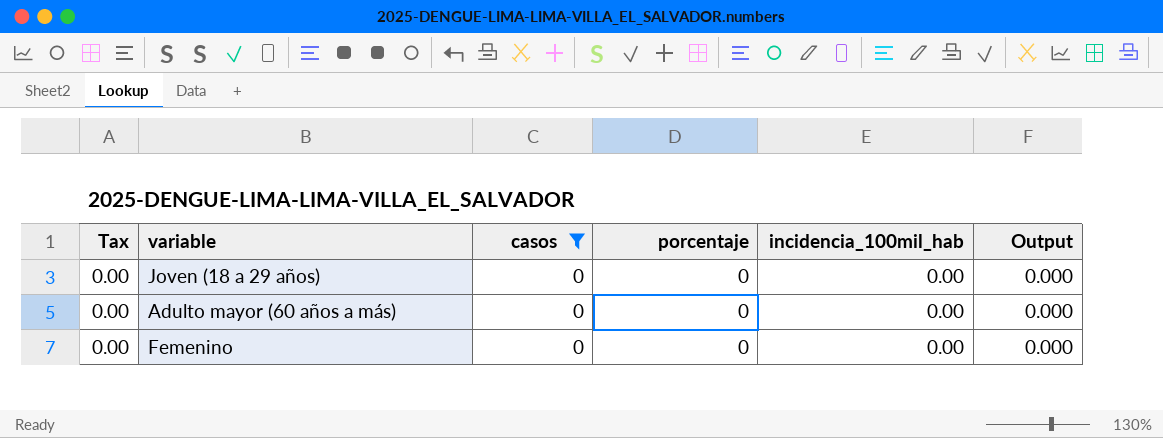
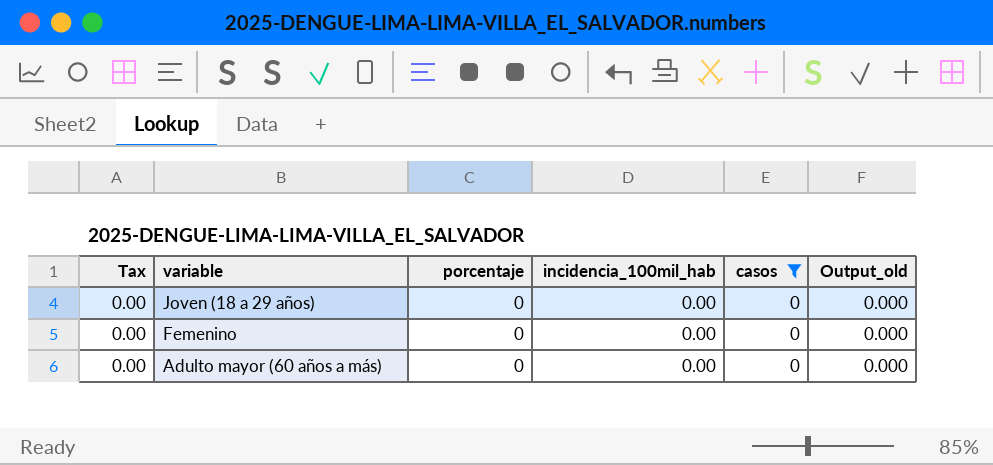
row order: none -> variable descending
column casos | position: 3 -> 5
column name: Output -> Output_old

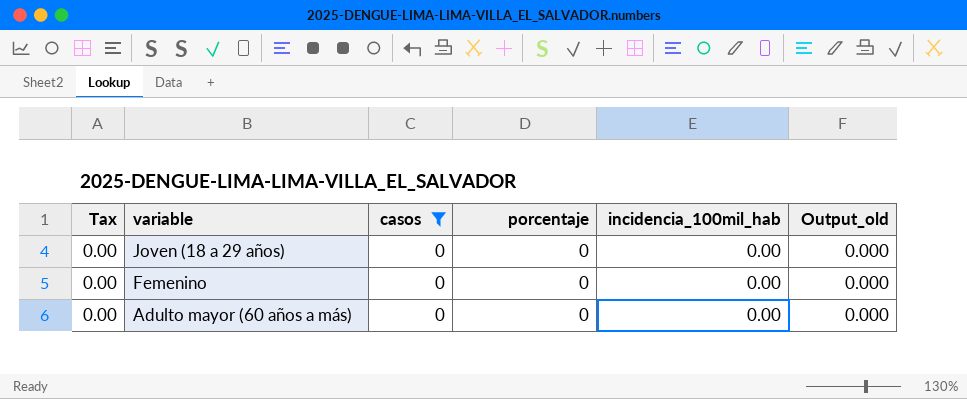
column casos | position: 5 -> 3

